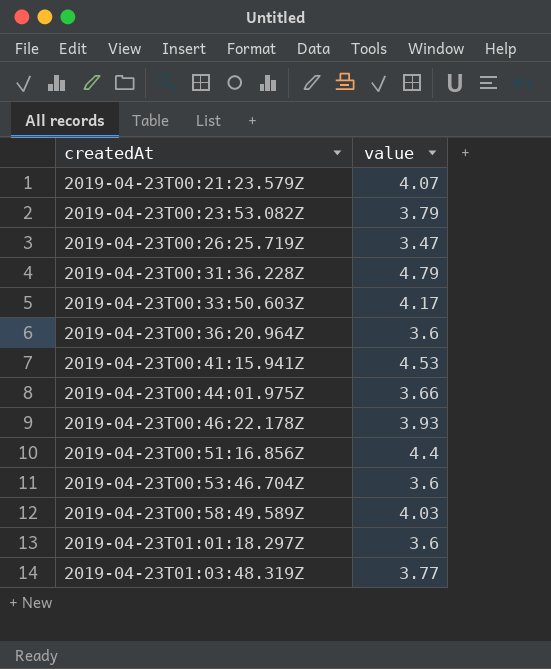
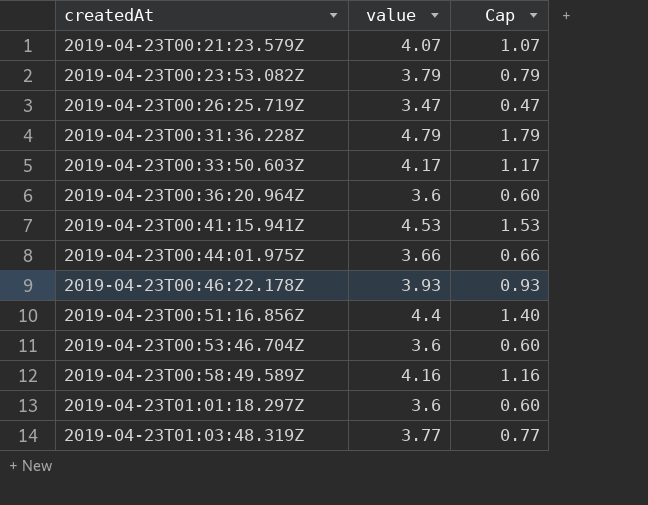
column Cap | formula: none -> [value] - 3
2019-04-23T00:58:49.589Z | value: 4.03 -> 4.16

